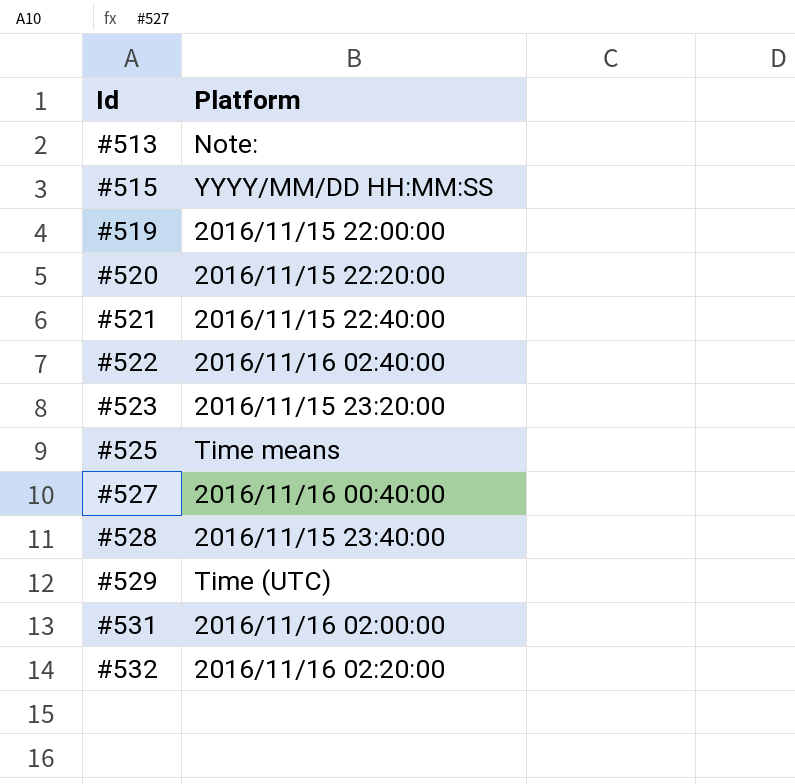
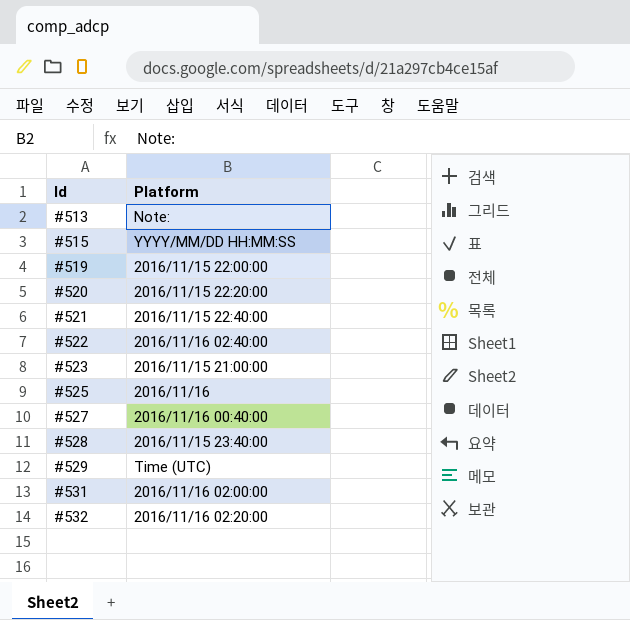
#523 | Platform: 2016/11/15 23:20:00 -> 2016/11/15 21:00:00
#525 | Platform: Time means -> 2016/11/16

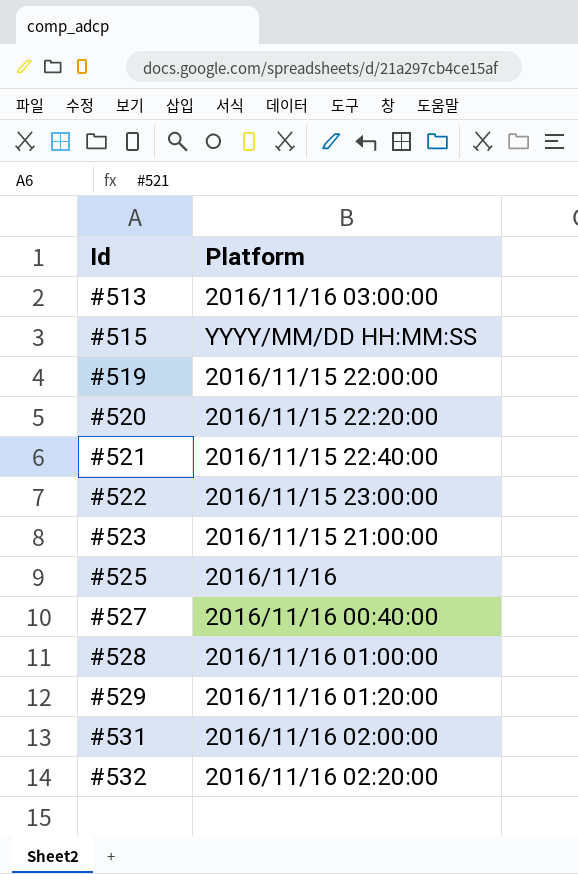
#513 | Platform: Note: -> 2016/11/16 03:00:00
#522 | Platform: 2016/11/16 02:40:00 -> 2016/11/15 23:00:00
#528 | Platform: 2016/11/15 23:40:00 -> 2016/11/16 01:00:00
#529 | Platform: Time (UTC) -> 2016/11/16 01:20:00

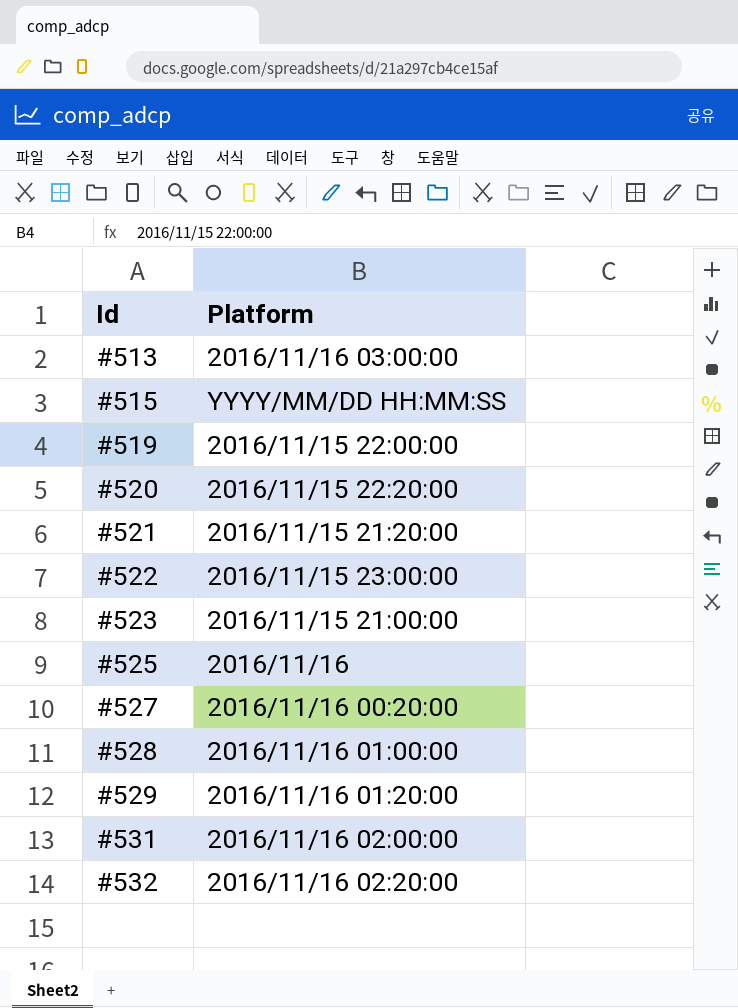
#521 | Platform: 2016/11/15 22:40:00 -> 2016/11/15 21:20:00
#527 | Platform: 2016/11/16 00:40:00 -> 2016/11/16 00:20:00

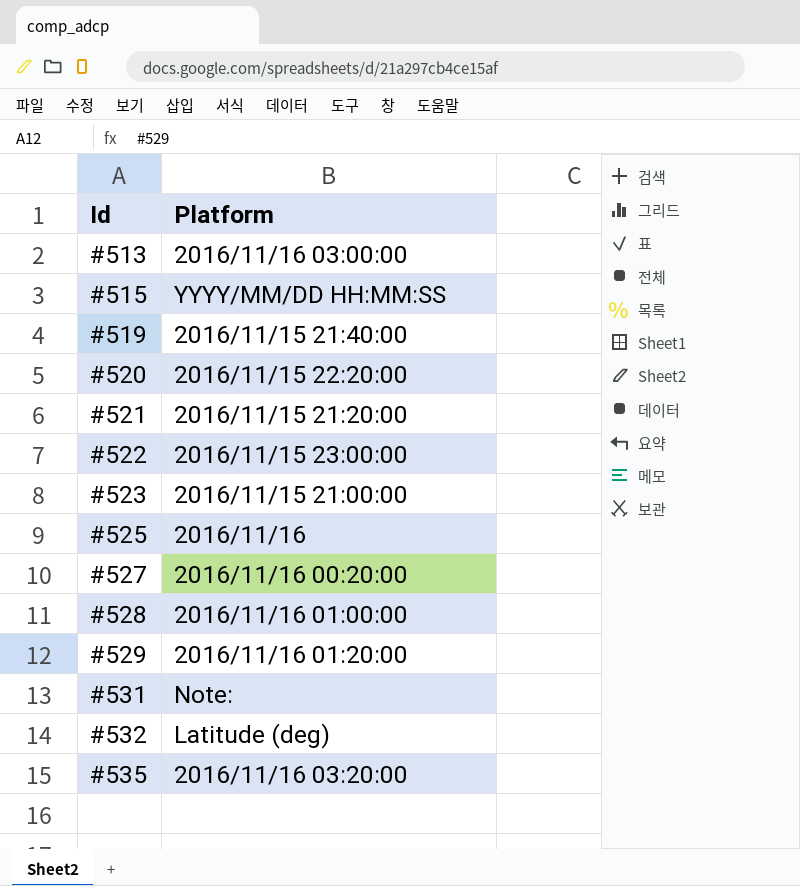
#519 | Platform: 2016/11/15 22:00:00 -> 2016/11/15 21:40:00
#531 | Platform: 2016/11/16 02:00:00 -> Note:
#532 | Platform: 2016/11/16 02:20:00 -> Latitude (deg)
row #535: none -> 2016/11/16 03:20:00

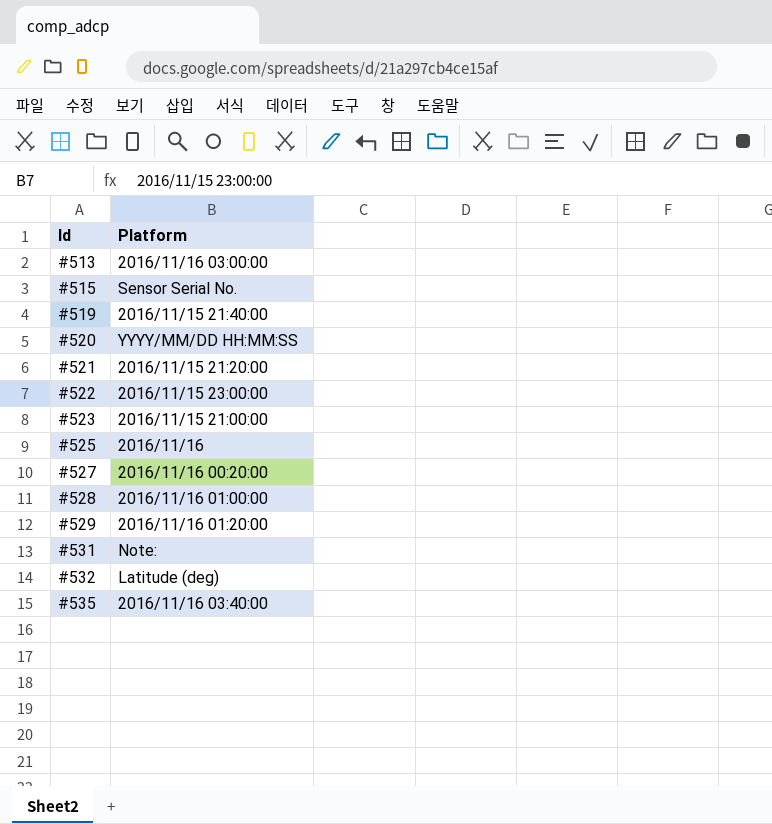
#515 | Platform: YYYY/MM/DD HH:MM:SS -> Sensor Serial No.
#520 | Platform: 2016/11/15 22:20:00 -> YYYY/MM/DD HH:MM:SS
#535 | Platform: 2016/11/16 03:20:00 -> 2016/11/16 03:40:00

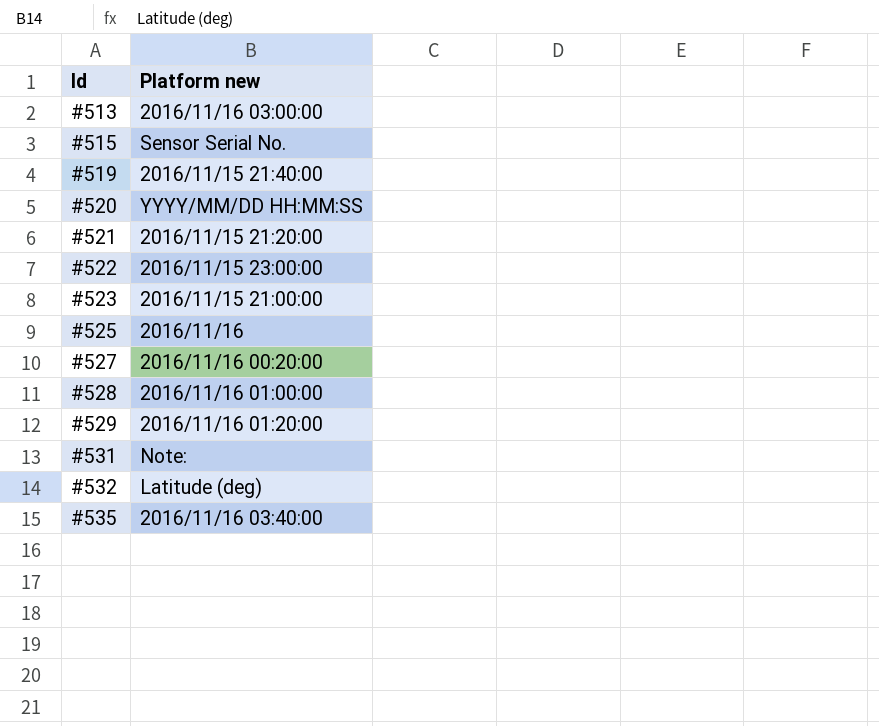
column name: Platform -> Platform new

